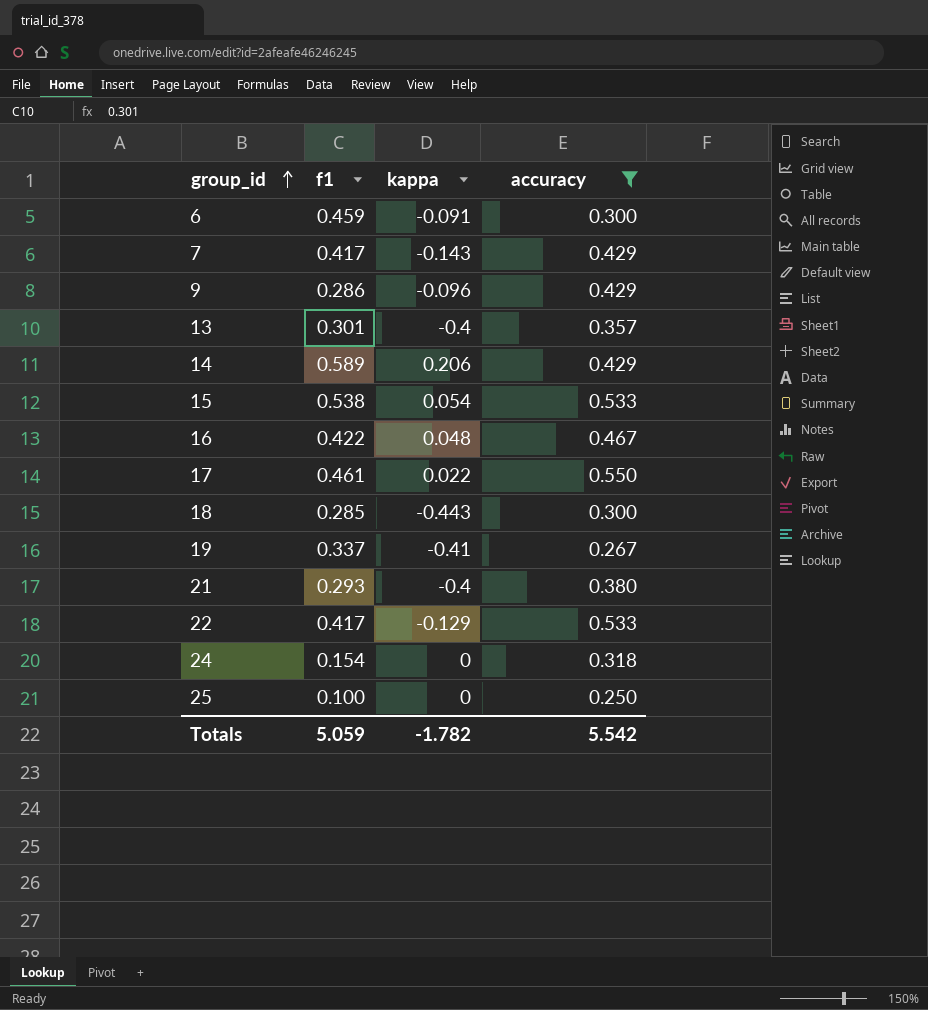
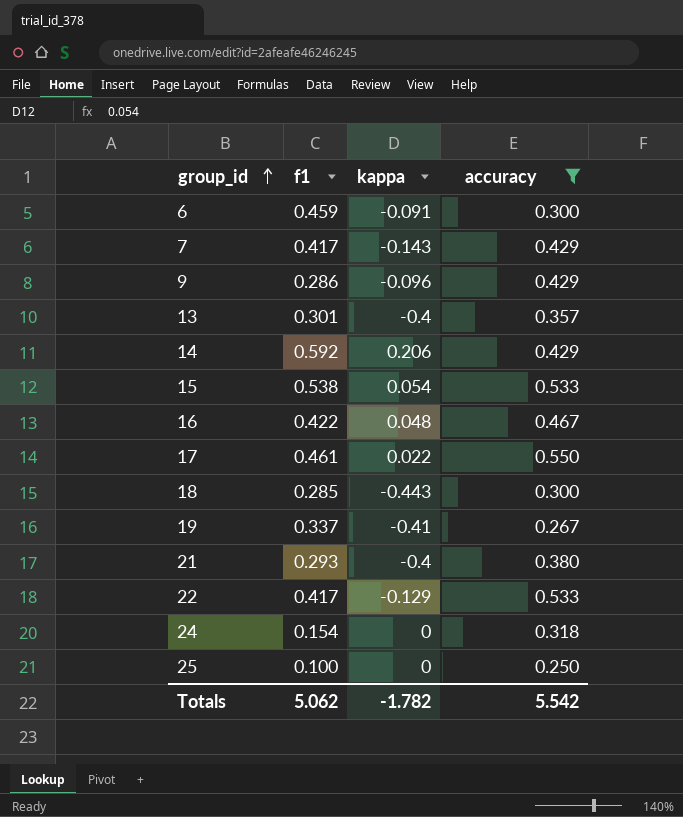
14 | f1: 0.589 -> 0.592
Totals | f1: 5.059 -> 5.062

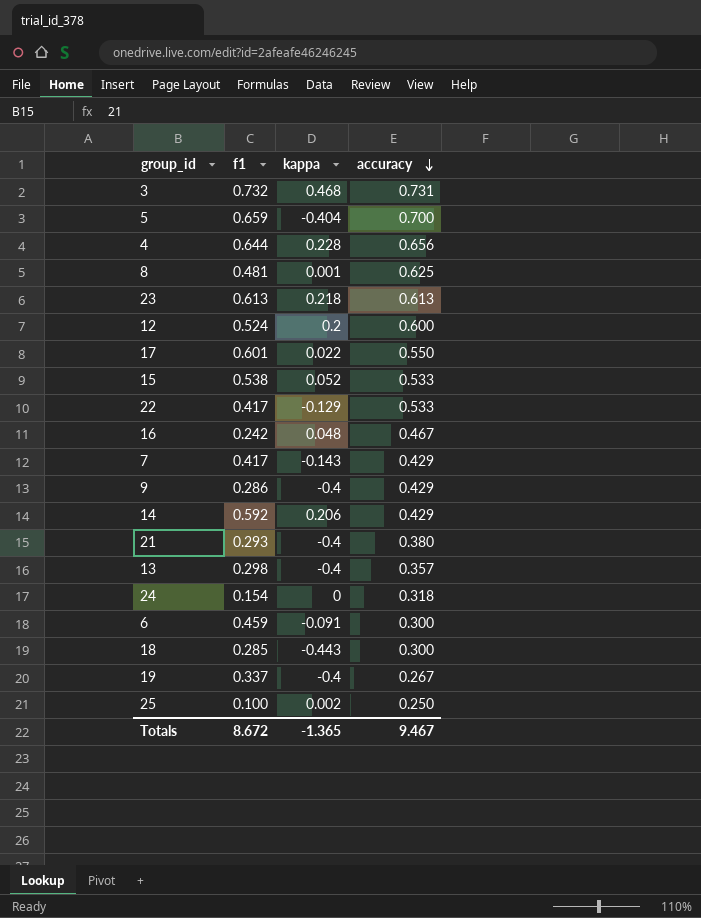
filter: accuracy <= 0.550 -> none
row order: group_id ascending -> accuracy descending
17 | f1: 0.461 -> 0.601
15 | kappa: 0.054 -> 0.052
16 | f1: 0.422 -> 0.242
9 | kappa: -0.096 -> -0.4
13 | f1: 0.301 -> 0.298
19 | kappa: -0.41 -> -0.4
25 | kappa: 0 -> 0.002
Totals | f1: 5.062 -> 8.672
Totals | kappa: -1.782 -> -1.365
Totals | accuracy: 5.542 -> 9.467

